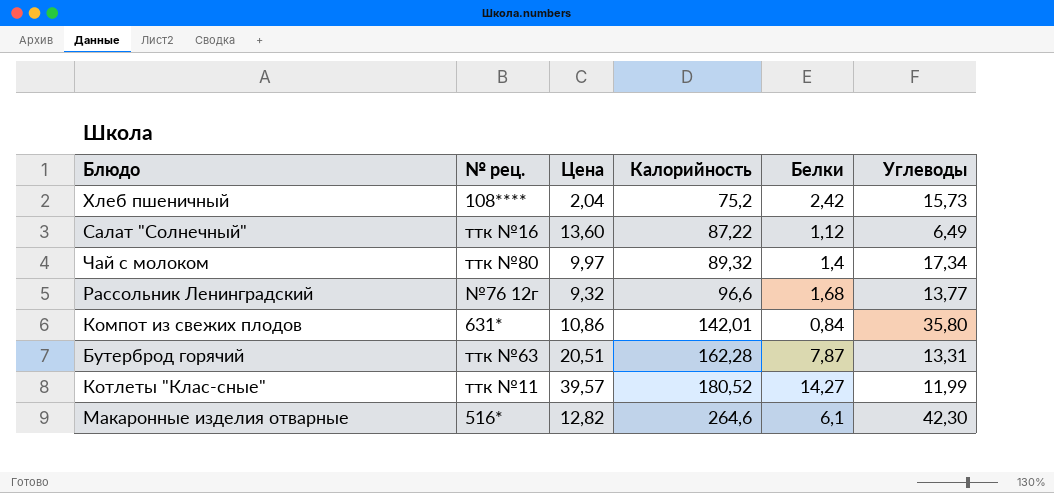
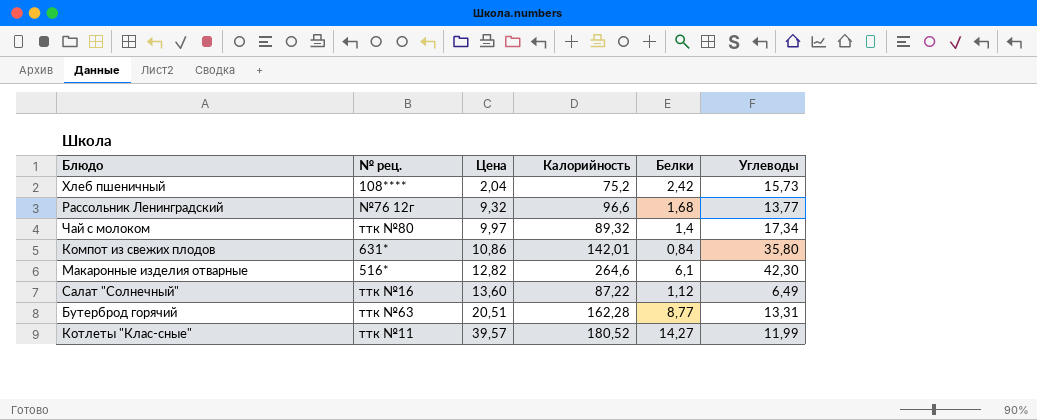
row order: Калорийность ascending -> Цена ascending
Бутерброд горячий | Белки: 7,87 -> 8,77

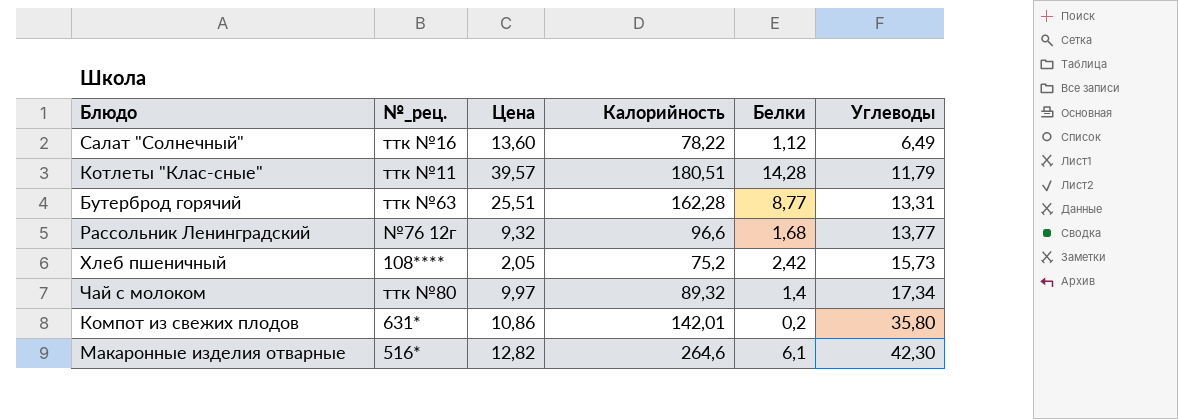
row order: Цена ascending -> Углеводы ascending
column name: № рец. -> №_рец.
Салат "Солнечный" | Калорийность: 87,22 -> 78,22
Котлеты "Клас-сные" | Калорийность: 180,52 -> 180,51
Котлеты "Клас-сные" | Белки: 14,27 -> 14,28
Котлеты "Клас-сные" | Углеводы: 11,99 -> 11,79
Бутерброд горячий | Цена: 20,51 -> 25,51
Хлеб пшеничный | Цена: 2,04 -> 2,05
Компот из свежих плодов | Белки: 0,84 -> 0,2

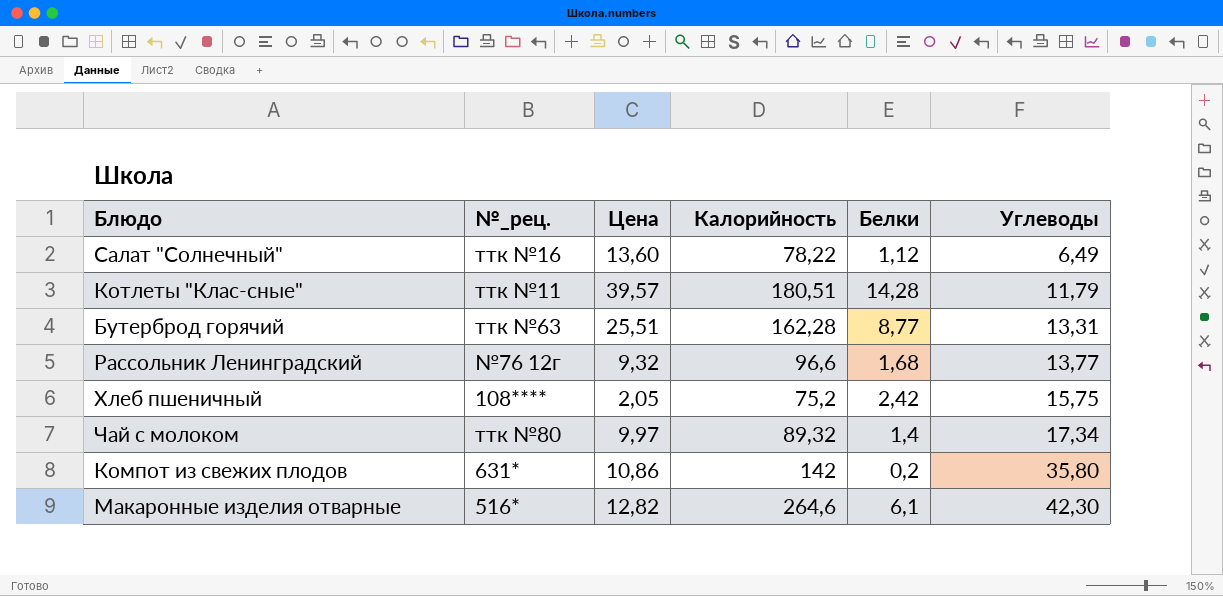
Хлеб пшеничный | Углеводы: 15,73 -> 15,75
Компот из свежих плодов | Калорийность: 142,01 -> 142

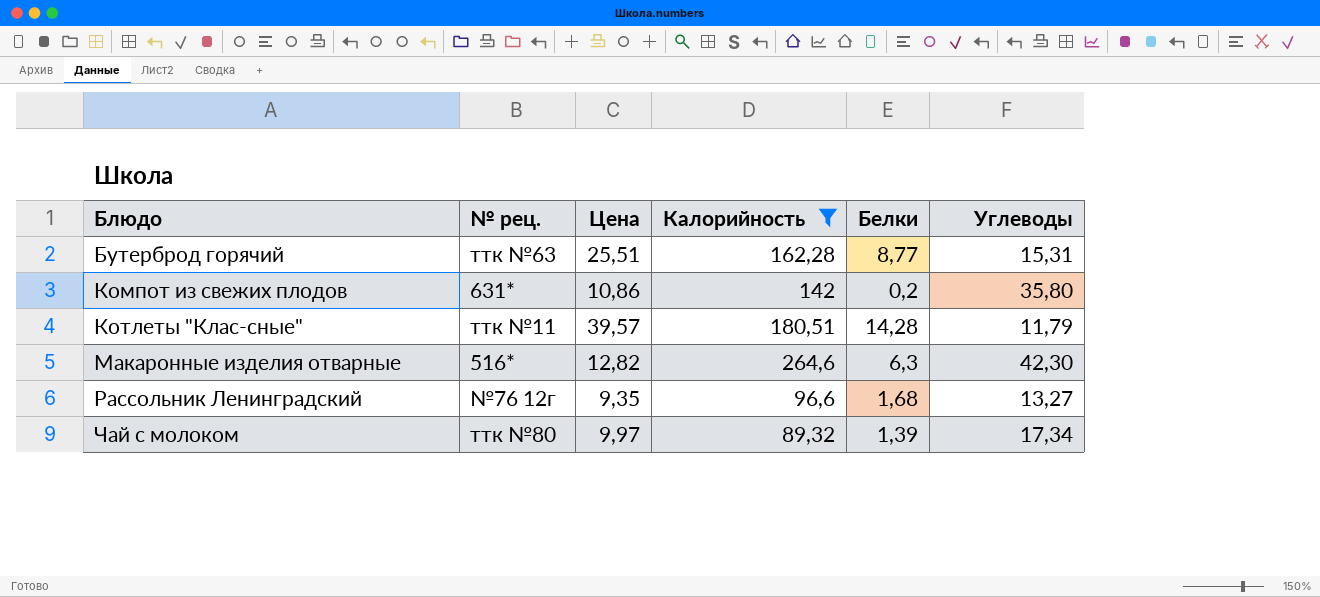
filter: none -> Калорийность >= 89,32
row order: Углеводы ascending -> Блюдо ascending
column name: №_рец. -> № рец.
Бутерброд горячий | Углеводы: 13,31 -> 15,31
Макаронные изделия отварные | Белки: 6,1 -> 6,3
Рассольник Ленинградский | Цена: 9,32 -> 9,35
Рассольник Ленинградский | Углеводы: 13,77 -> 13,27
Чай с молоком | Белки: 1,4 -> 1,39

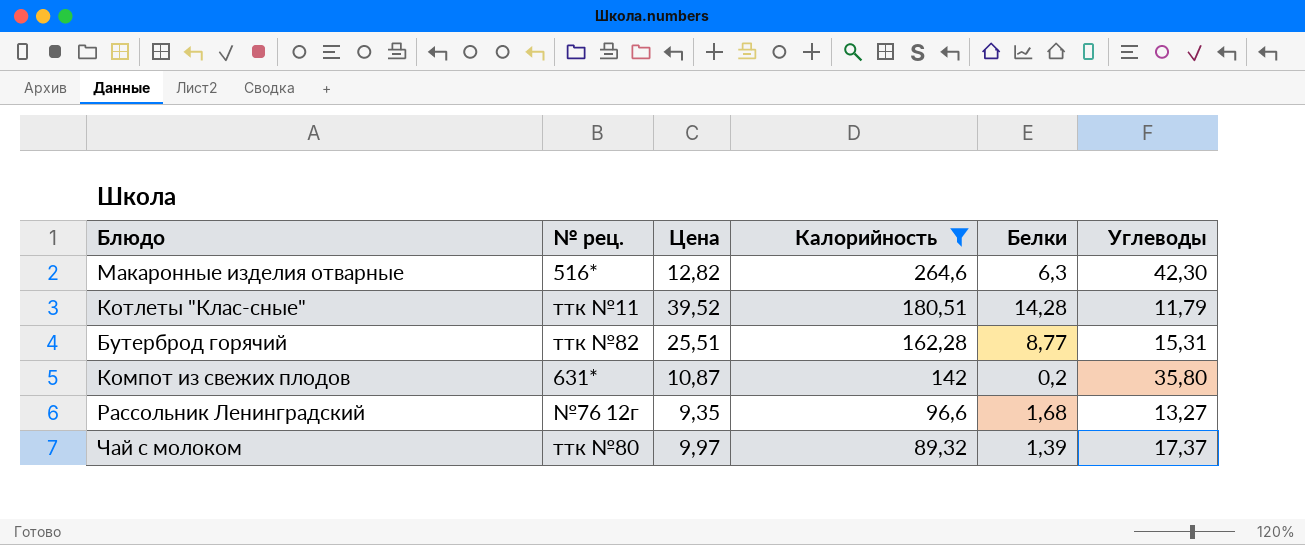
row order: Блюдо ascending -> Калорийность descending
Котлеты "Клас-сные" | Цена: 39,57 -> 39,52
Бутерброд горячий | № рец.: ттк №63 -> ттк №82
Компот из свежих плодов | Цена: 10,86 -> 10,87
Чай с молоком | Углеводы: 17,34 -> 17,37

